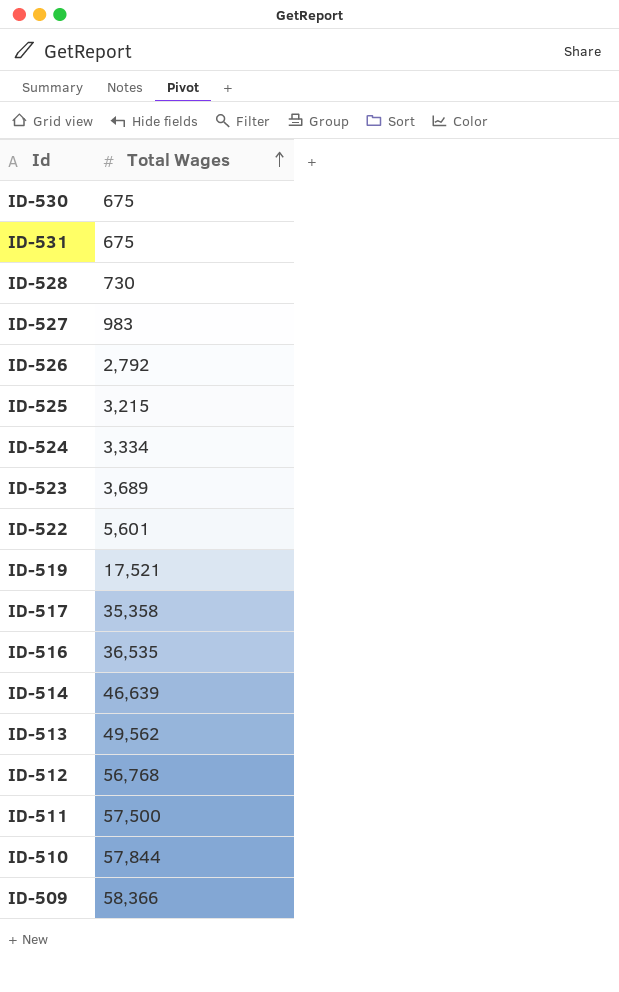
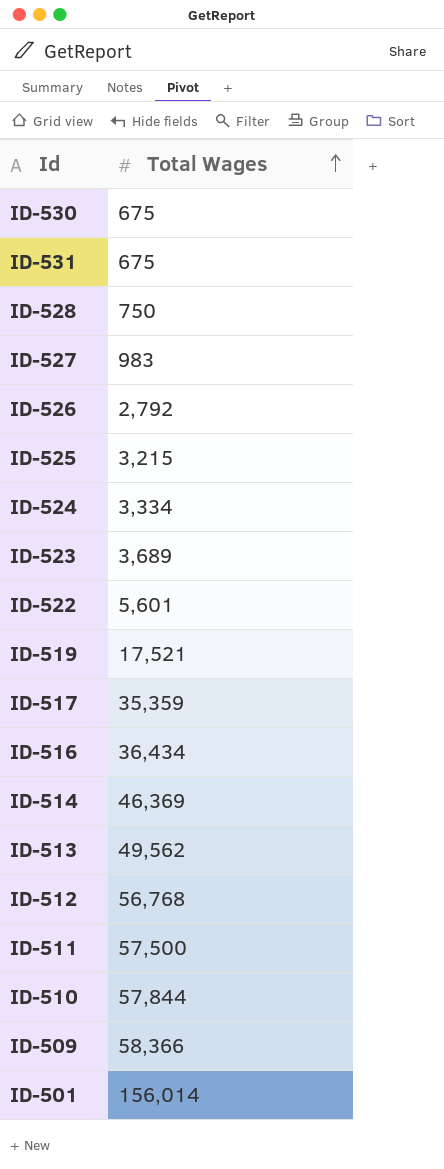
ID-528 | Total Wages: 730 -> 750
ID-517 | Total Wages: 35,358 -> 35,359
ID-516 | Total Wages: 36,535 -> 36,434
ID-514 | Total Wages: 46,639 -> 46,369
row ID-501: none -> 156,014

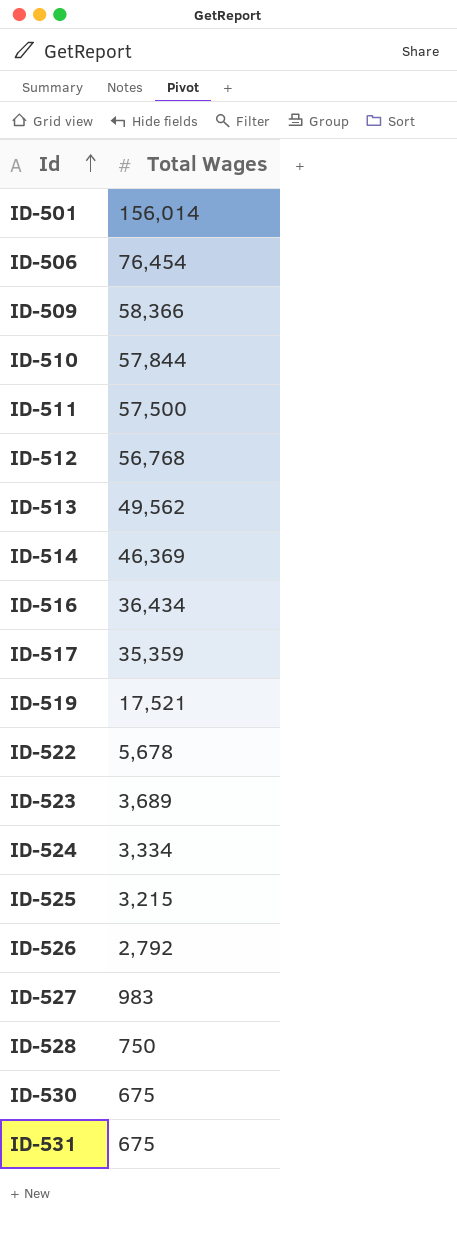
row order: Total Wages ascending -> Id ascending
row ID-506: none -> 76,454
ID-522 | Total Wages: 5,601 -> 5,678

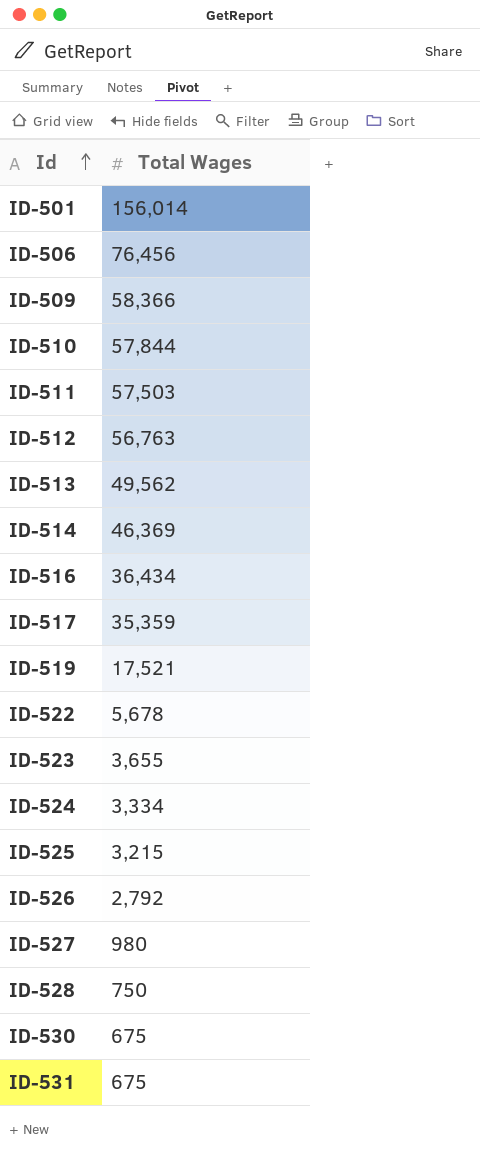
ID-506 | Total Wages: 76,454 -> 76,456
ID-511 | Total Wages: 57,500 -> 57,503
ID-512 | Total Wages: 56,768 -> 56,763
ID-523 | Total Wages: 3,689 -> 3,655
ID-527 | Total Wages: 983 -> 980

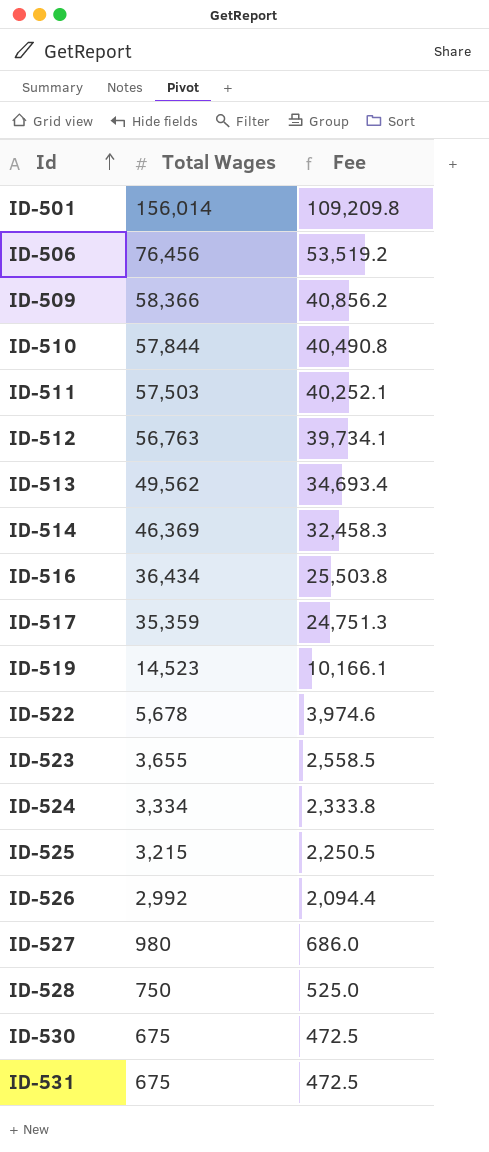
column Fee | formula: none -> [Total Wages] * 0.7
ID-519 | Total Wages: 17,521 -> 14,523
ID-526 | Total Wages: 2,792 -> 2,992

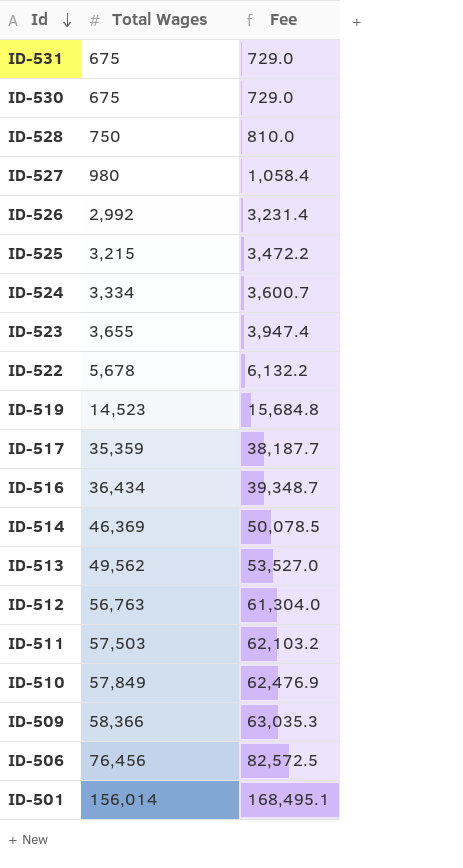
row order: Id ascending -> Id descending
column Fee | formula: [Total Wages] * 0.7 -> [Total Wages] * 1.08
ID-510 | Total Wages: 57,844 -> 57,849

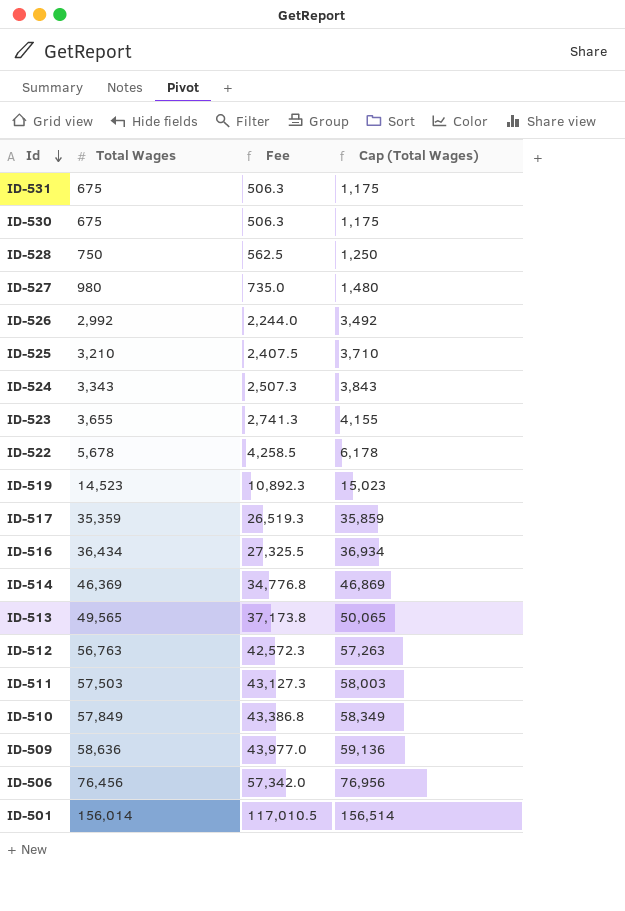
column Fee | formula: [Total Wages] * 1.08 -> [Total Wages] * 0.75
column Cap (Total Wages) | formula: none -> [Total Wages] + 500
ID-525 | Total Wages: 3,215 -> 3,210
ID-524 | Total Wages: 3,334 -> 3,343
ID-513 | Total Wages: 49,562 -> 49,565
ID-509 | Total Wages: 58,366 -> 58,636

